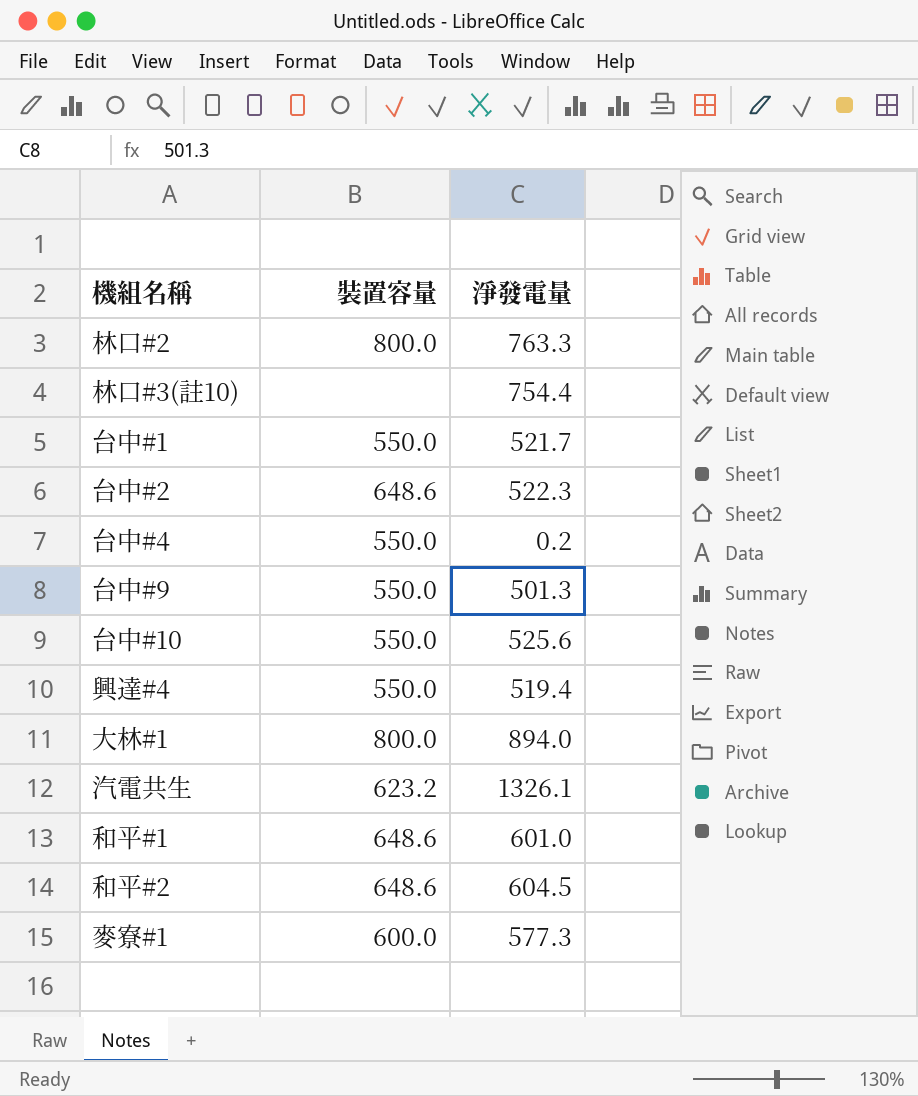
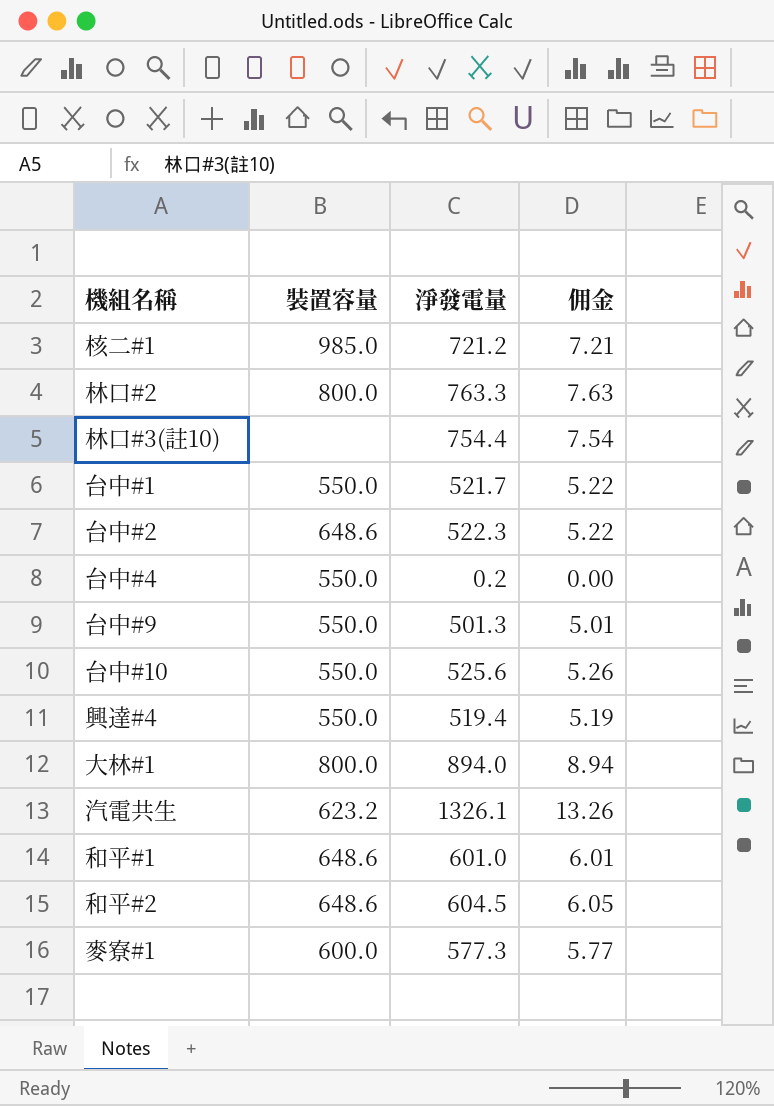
column 佣金 | formula: none -> [淨發電量] * 0.01
row 核二#1: none -> 985.0 | 721.2 | 7.21

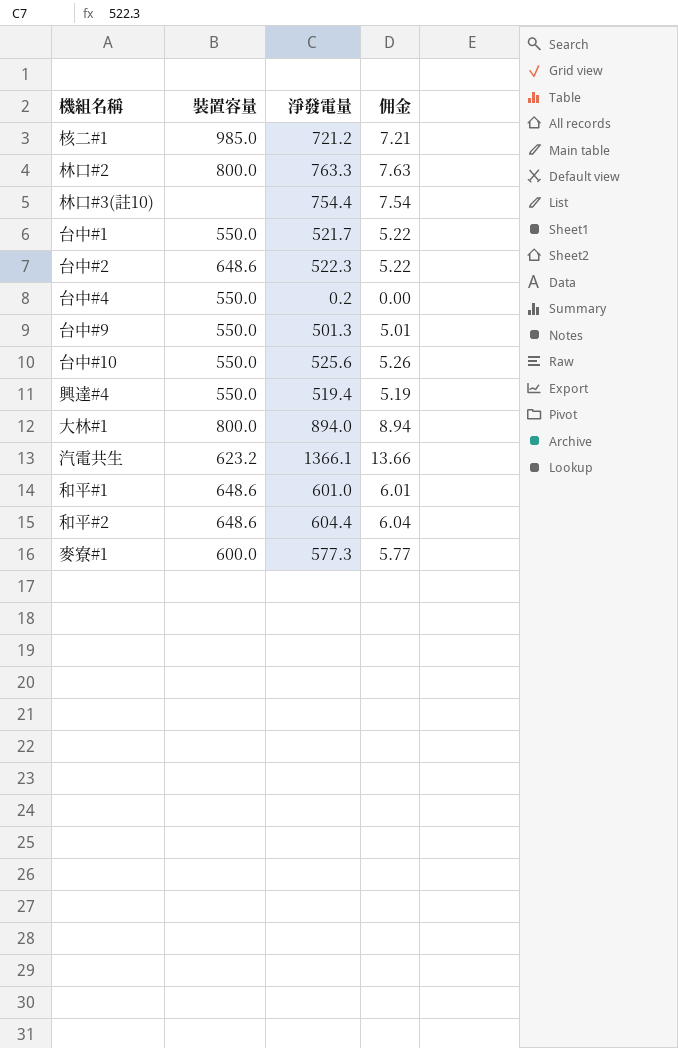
汽電共生 | 淨發電量: 1326.1 -> 1366.1
汽電共生 | 佣金: 13.26 -> 13.66
和平#2 | 淨發電量: 604.5 -> 604.4
和平#2 | 佣金: 6.05 -> 6.04

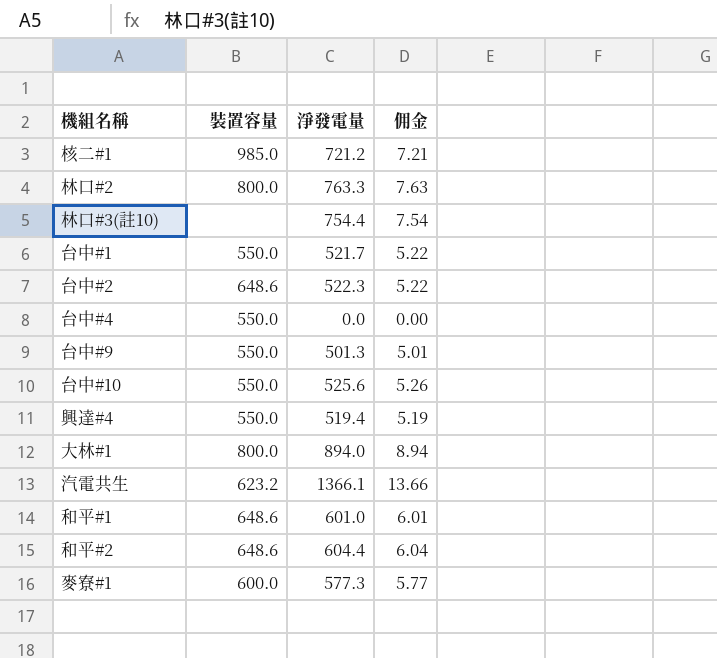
台中#4 | 淨發電量: 0.2 -> 0.0

